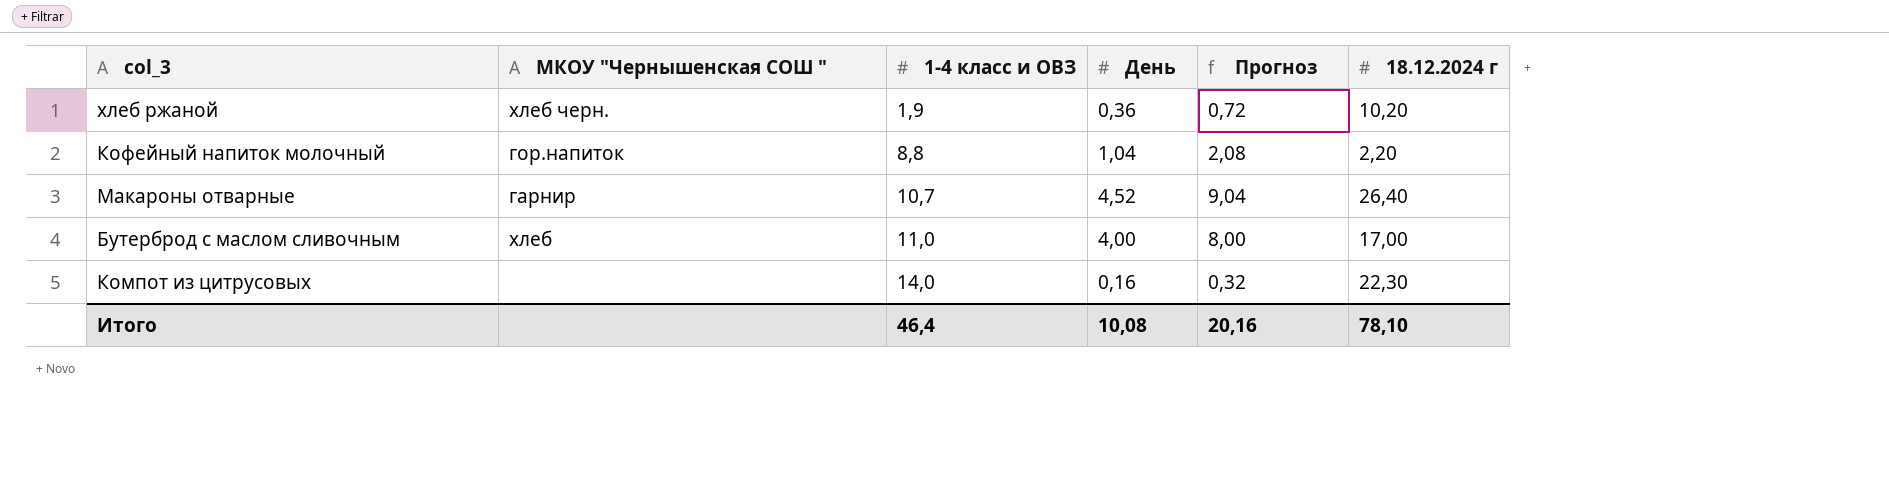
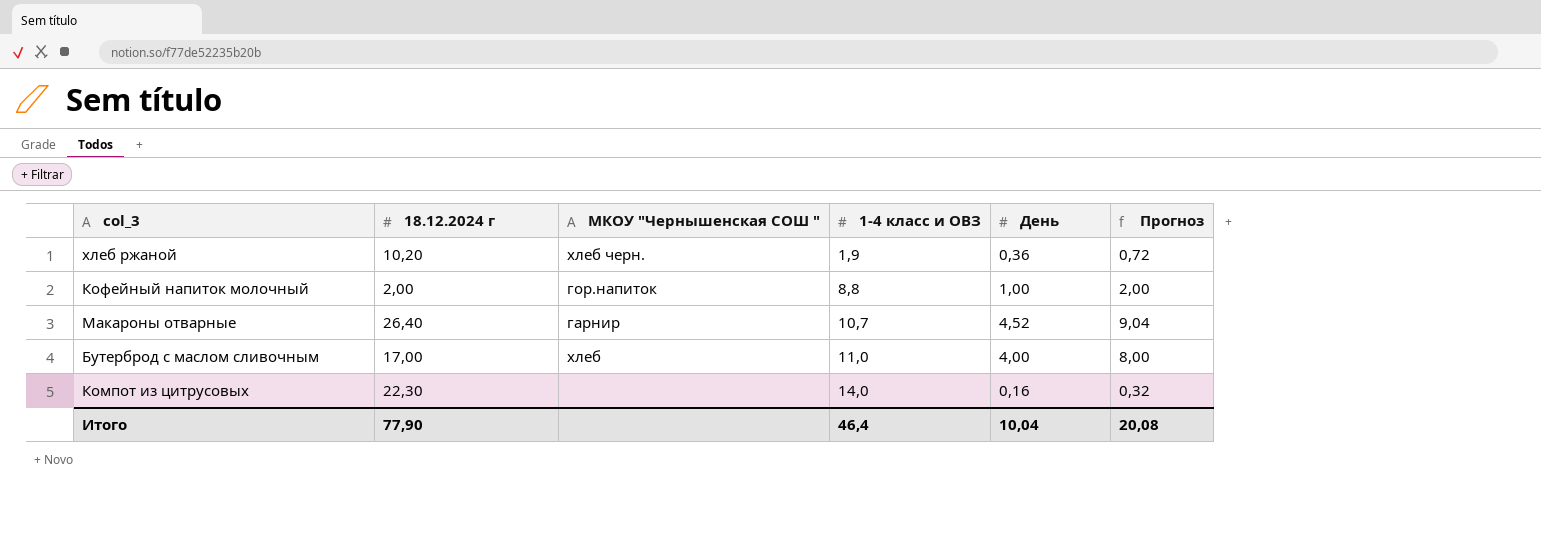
column 18.12.2024 г | position: 6 -> 2
Кофейный напиток молочный | 18.12.2024 г: 2,20 -> 2,00
Кофейный напиток молочный | День: 1,04 -> 1,00
Кофейный напиток молочный | Прогноз: 2,08 -> 2,00
Итого | 18.12.2024 г: 78,10 -> 77,90
Итого | День: 10,08 -> 10,04
Итого | Прогноз: 20,16 -> 20,08

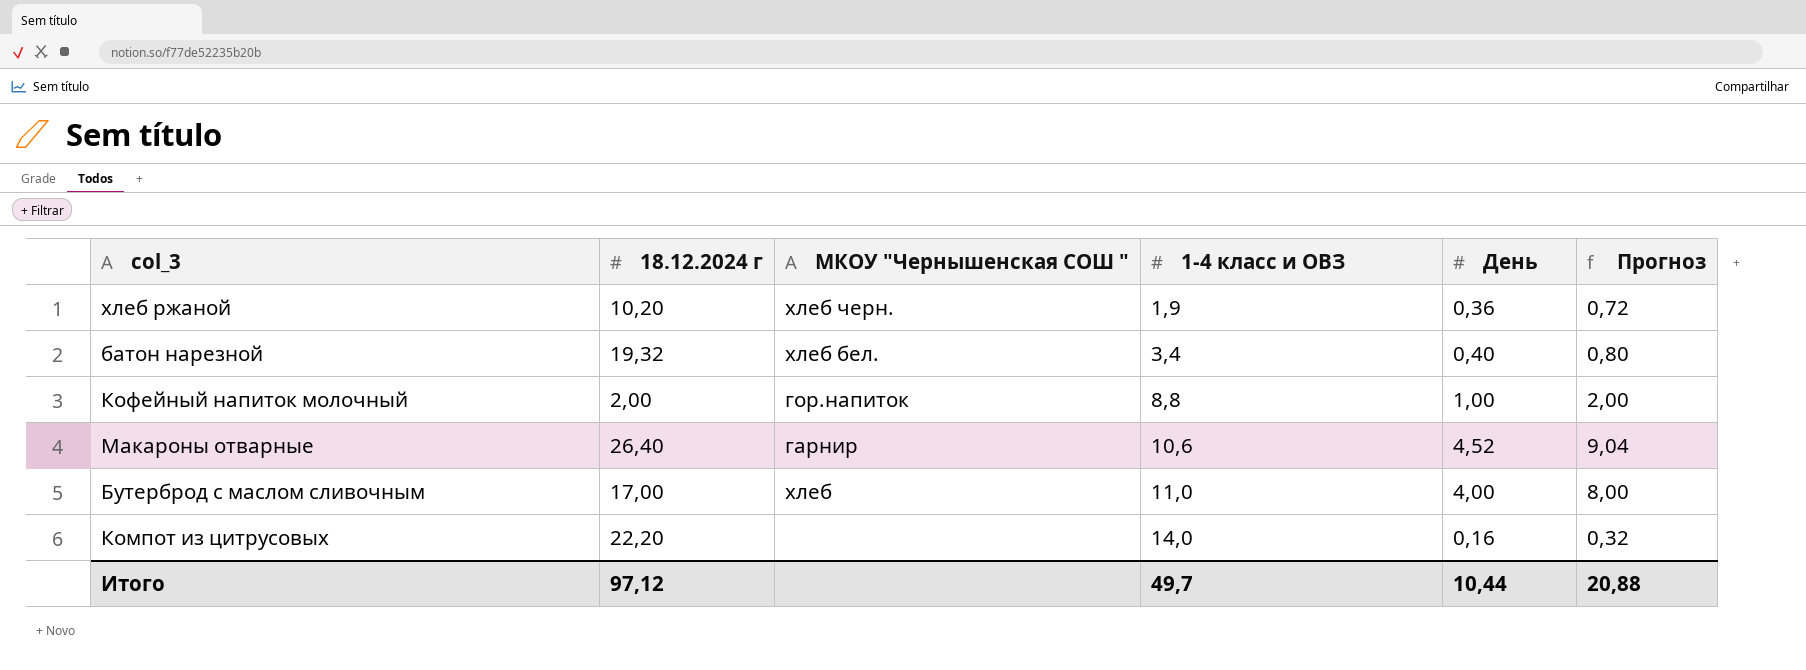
row батон нарезной: none -> 19,32 | хлеб бел. | 3,4 | 0,40 | 0,80
Макароны отварные | 1-4 класс и ОВЗ: 10,7 -> 10,6
Компот из цитрусовых | 18.12.2024 г: 22,30 -> 22,20
Итого | 18.12.2024 г: 77,90 -> 97,12
Итого | 1-4 класс и ОВЗ: 46,4 -> 49,7
Итого | День: 10,04 -> 10,44
Итого | Прогноз: 20,08 -> 20,88

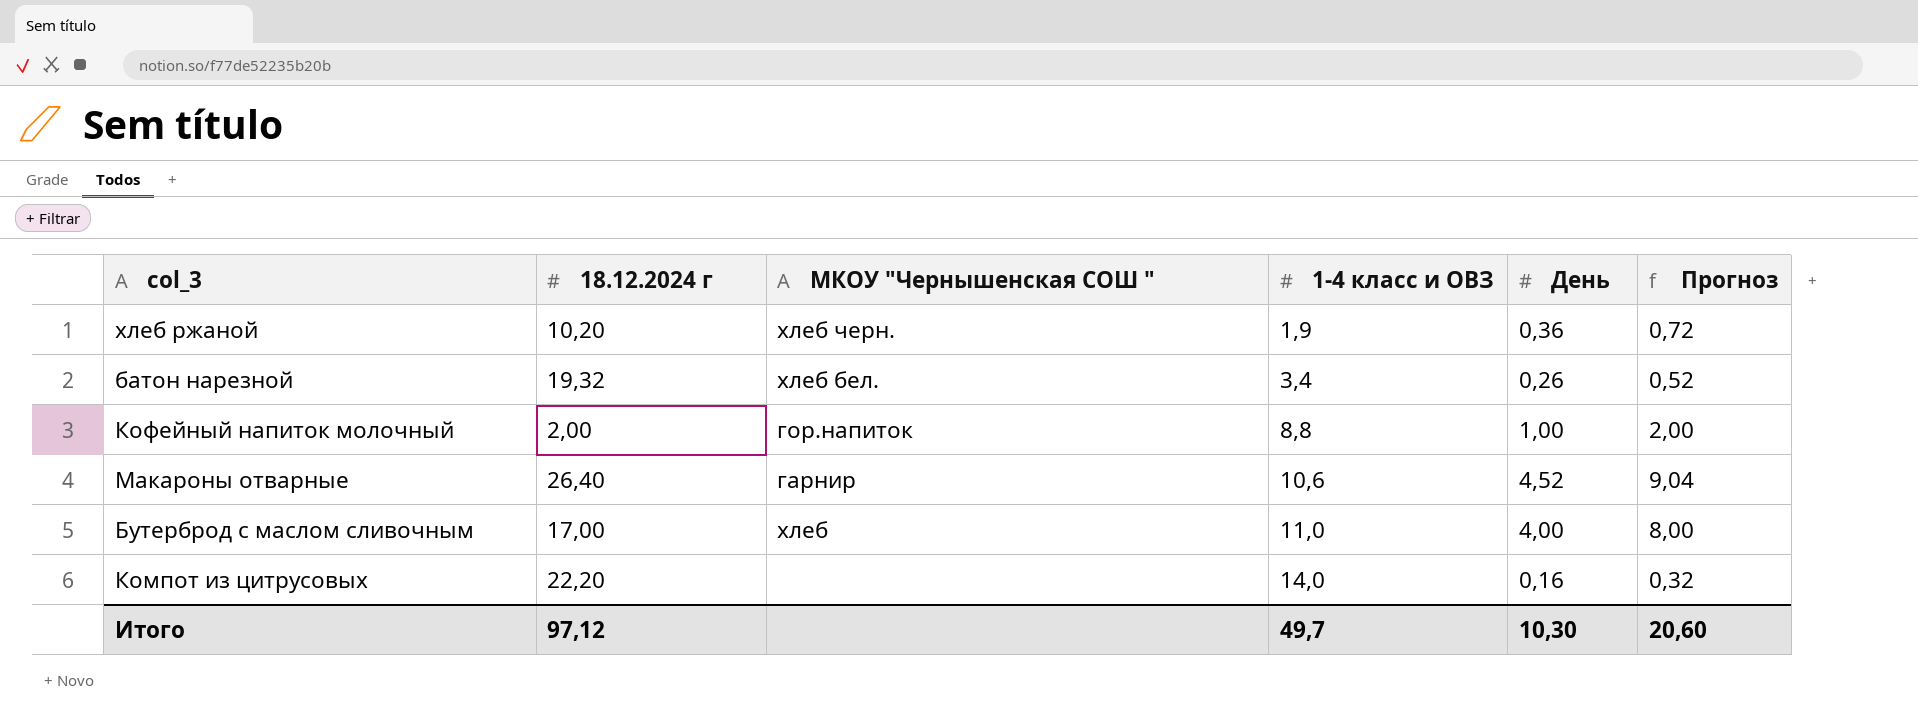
батон нарезной | День: 0,40 -> 0,26
батон нарезной | Прогноз: 0,80 -> 0,52
Итого | День: 10,44 -> 10,30
Итого | Прогноз: 20,88 -> 20,60

